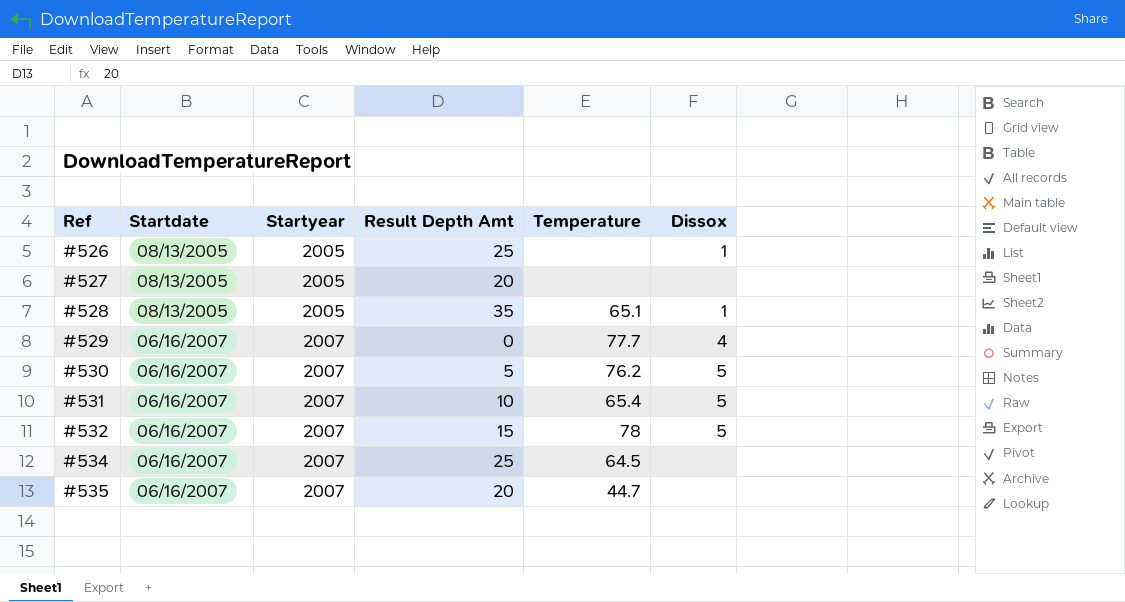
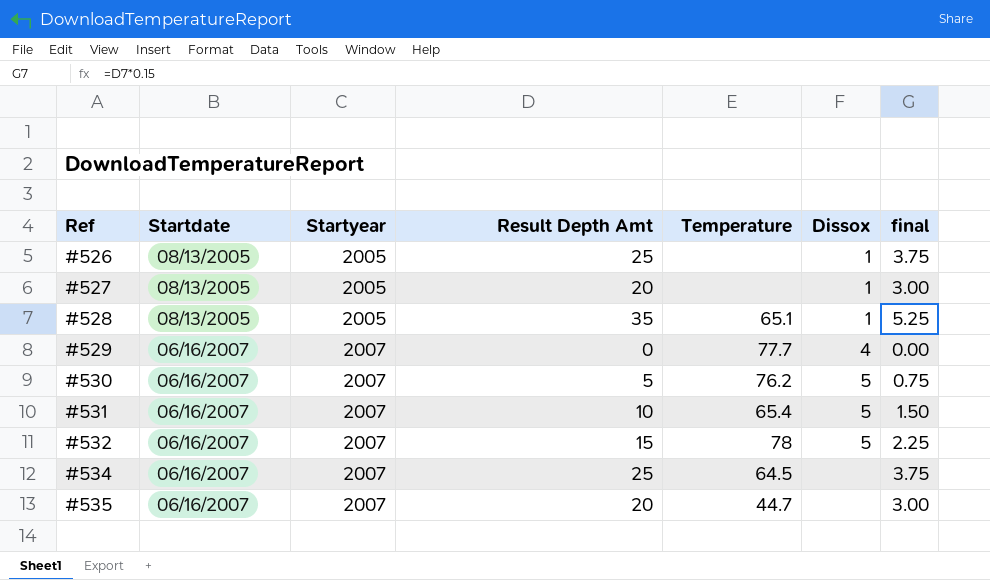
column final | formula: none -> [Result Depth Amt] * 0.15
#527 | Dissox: none -> 1

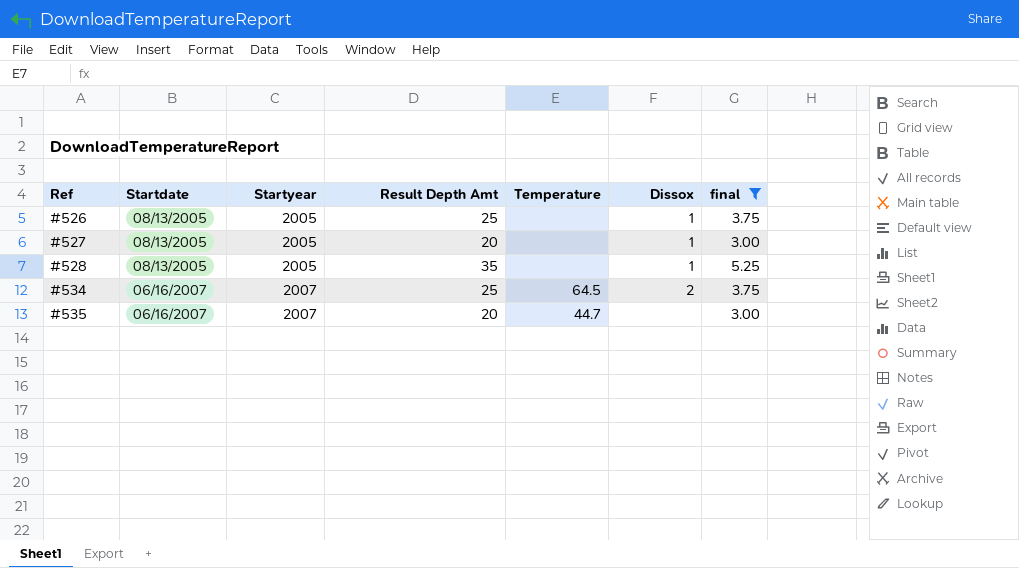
filter: none -> final >= 3.00
#528 | Temperature: 65.1 -> none
#534 | Dissox: none -> 2

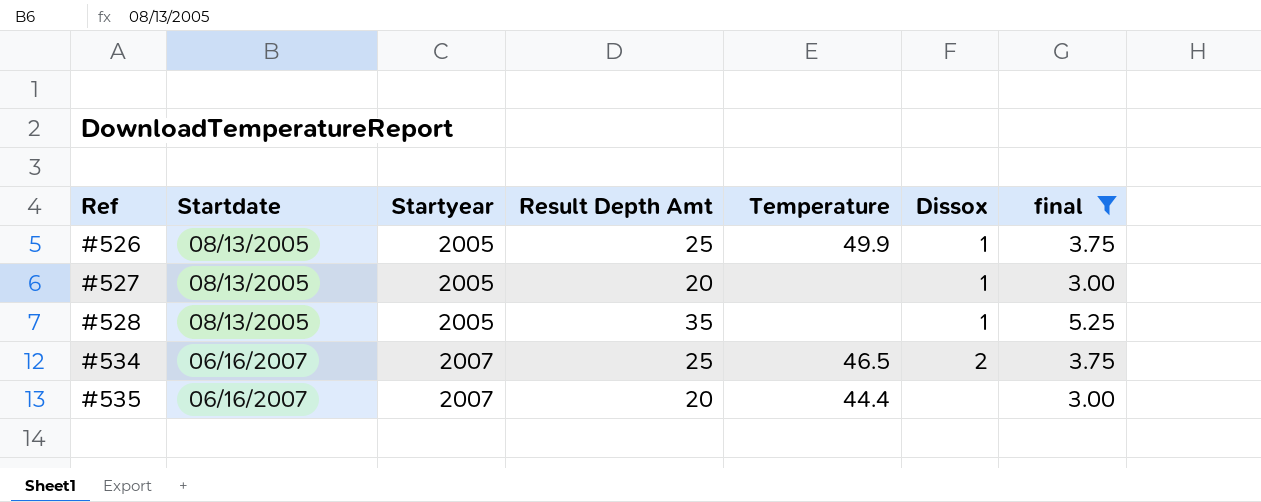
#526 | Temperature: none -> 49.9
#534 | Temperature: 64.5 -> 46.5
#535 | Temperature: 44.7 -> 44.4

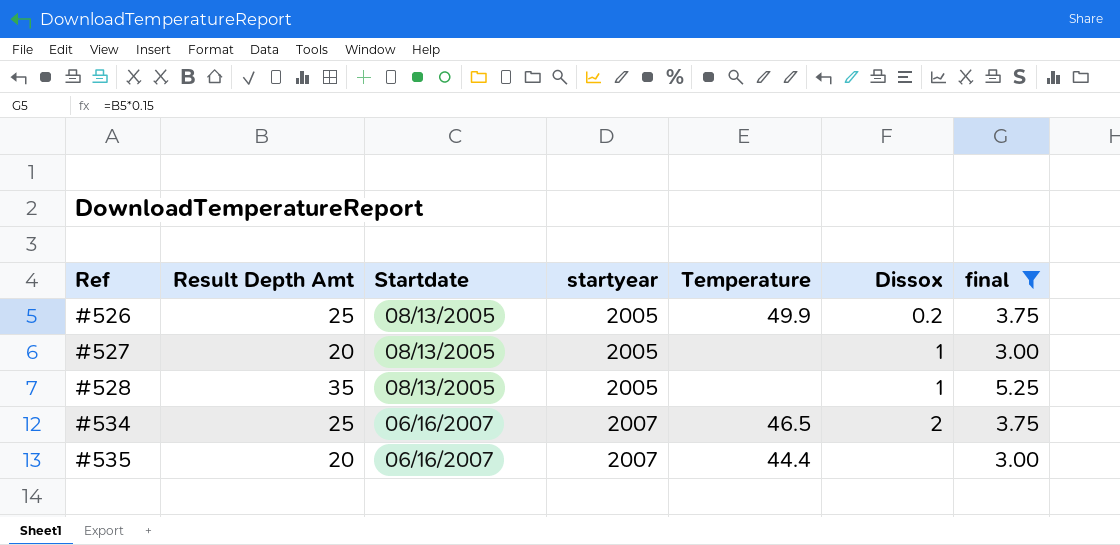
column Result Depth Amt | position: 4 -> 2
column name: Startyear -> startyear
#526 | Dissox: 1 -> 0.2

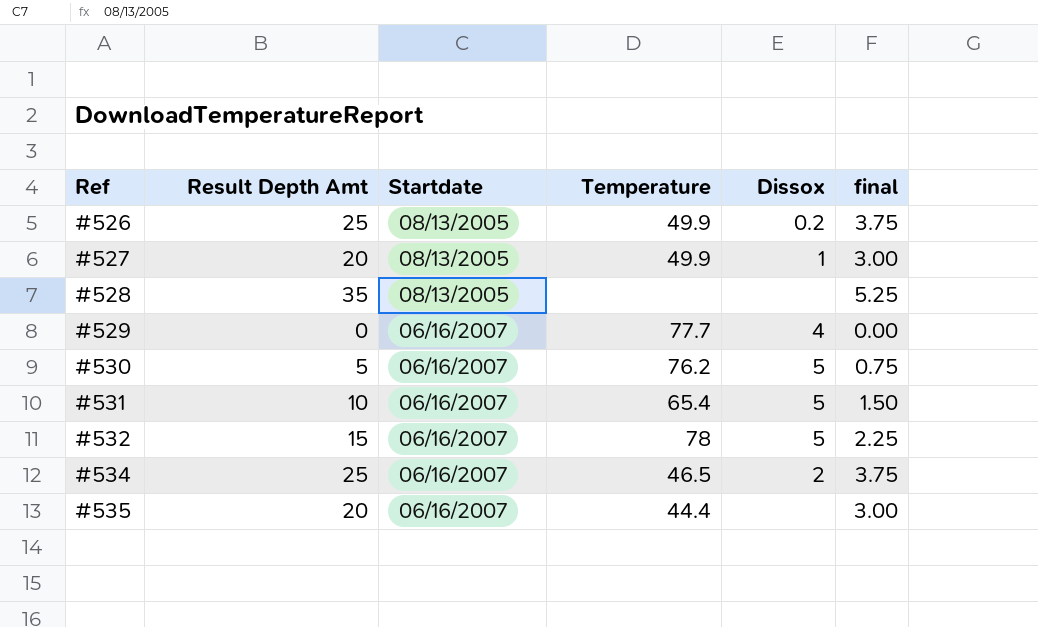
filter: final >= 3.00 -> none
column startyear | position: 4 -> none
#527 | Temperature: none -> 49.9
#528 | Dissox: 1 -> none

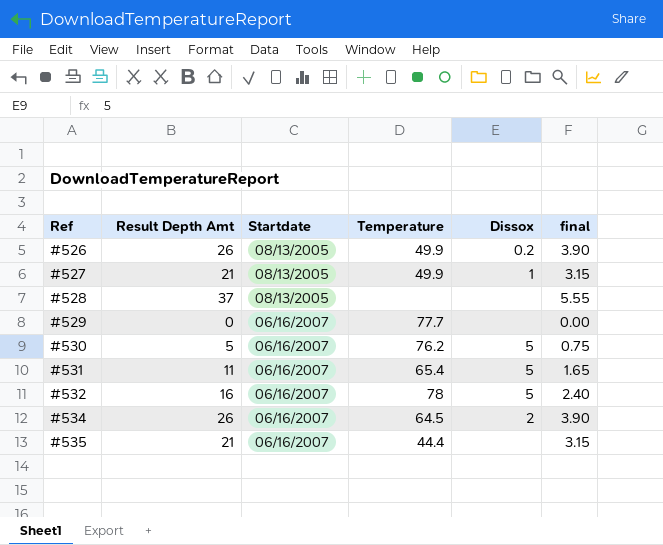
#526 | Result Depth Amt: 25 -> 26
#526 | final: 3.75 -> 3.90
#527 | Result Depth Amt: 20 -> 21
#527 | final: 3.00 -> 3.15
#528 | Result Depth Amt: 35 -> 37
#528 | final: 5.25 -> 5.55
#529 | Dissox: 4 -> none
#531 | Result Depth Amt: 10 -> 11
#531 | final: 1.50 -> 1.65
#532 | Result Depth Amt: 15 -> 16
#532 | final: 2.25 -> 2.40
#534 | Result Depth Amt: 25 -> 26
#534 | Temperature: 46.5 -> 64.5
#534 | final: 3.75 -> 3.90
#535 | Result Depth Amt: 20 -> 21
#535 | final: 3.00 -> 3.15

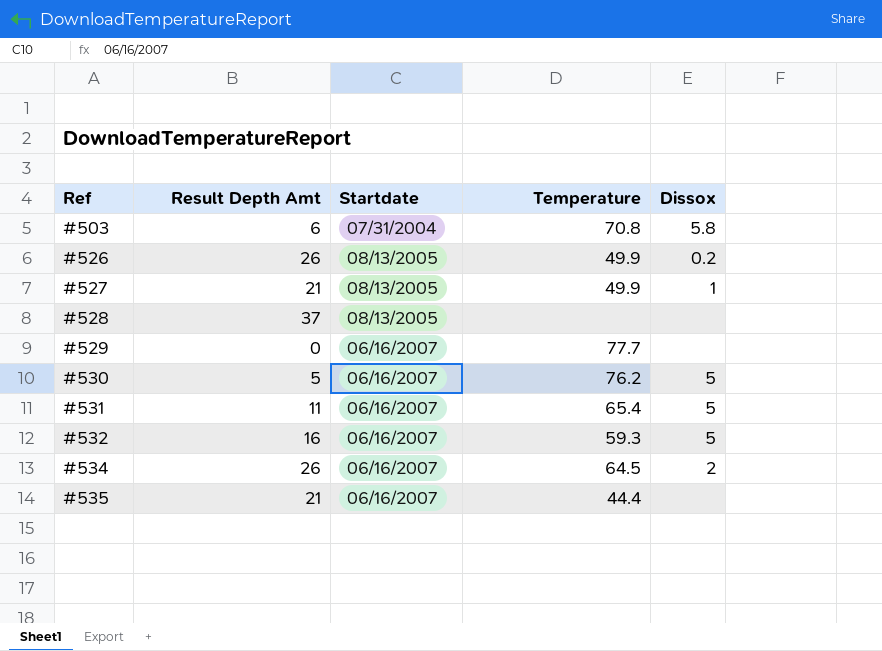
column final | formula: [Result Depth Amt] * 0.15 -> none
row #503: none -> 6 | 07/31/2004 | 70.8 | 5.8
#532 | Temperature: 78 -> 59.3

